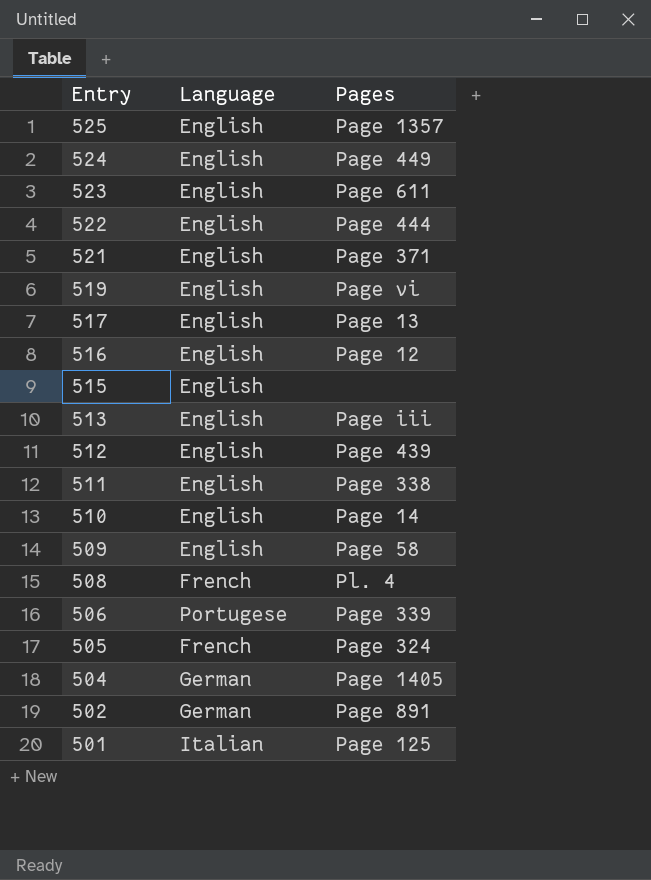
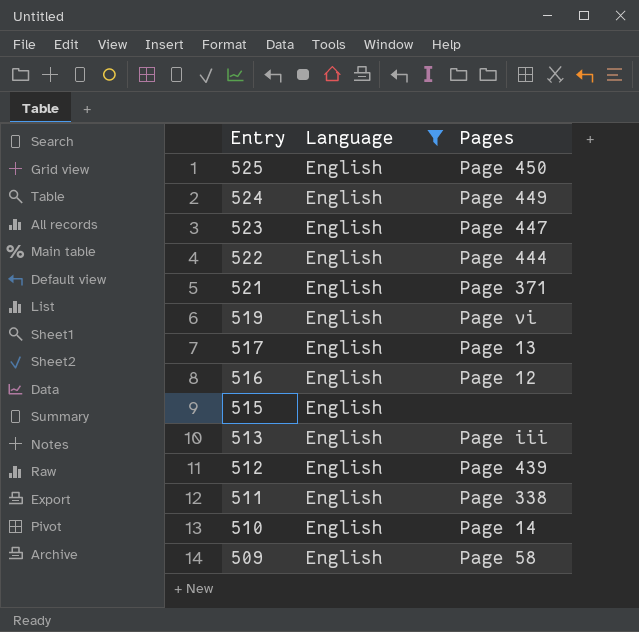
filter: none -> Language = English
525 | Pages: Page 1357 -> Page 450
523 | Pages: Page 611 -> Page 447

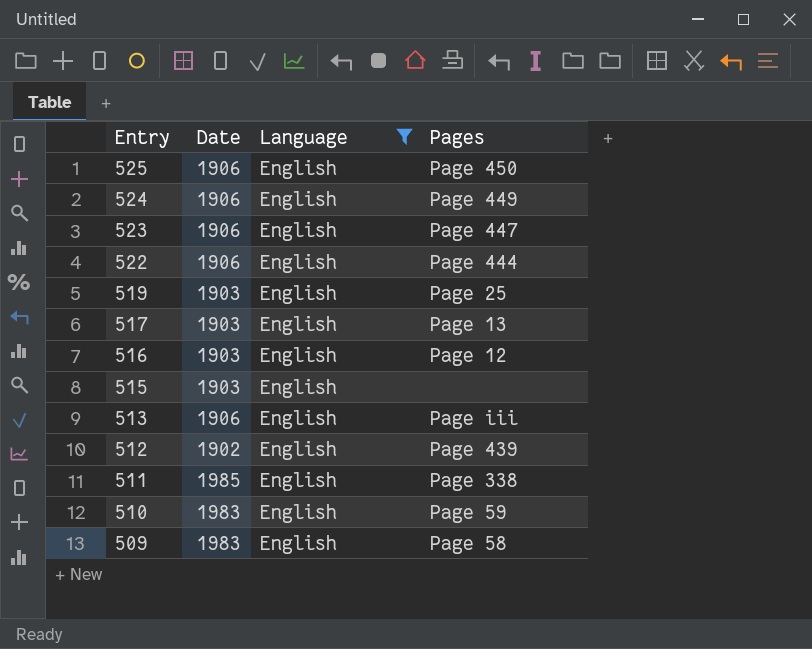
column Date | position: none -> 2
row 521: English | Page 371 -> none
519 | Pages: Page vi -> Page 25
510 | Pages: Page 14 -> Page 59

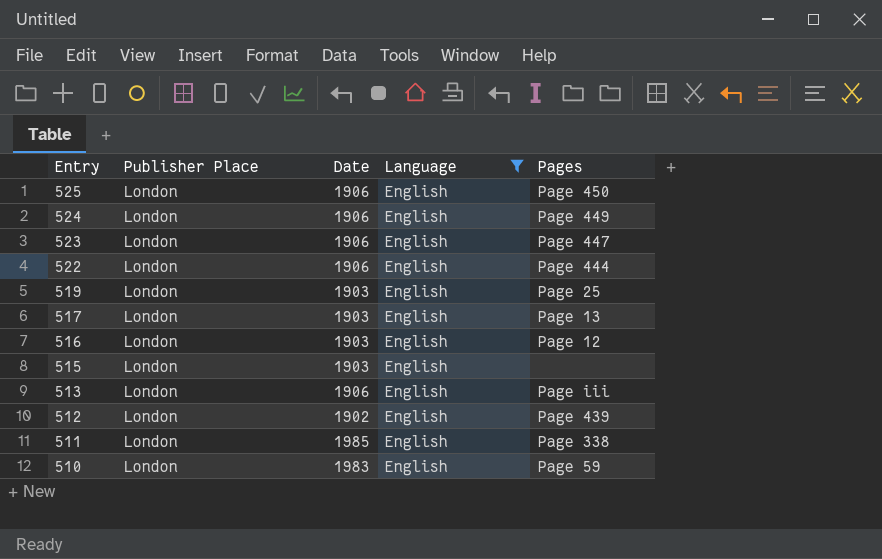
column Publisher Place | position: none -> 2
row 509: 1983 | English | Page 58 -> none

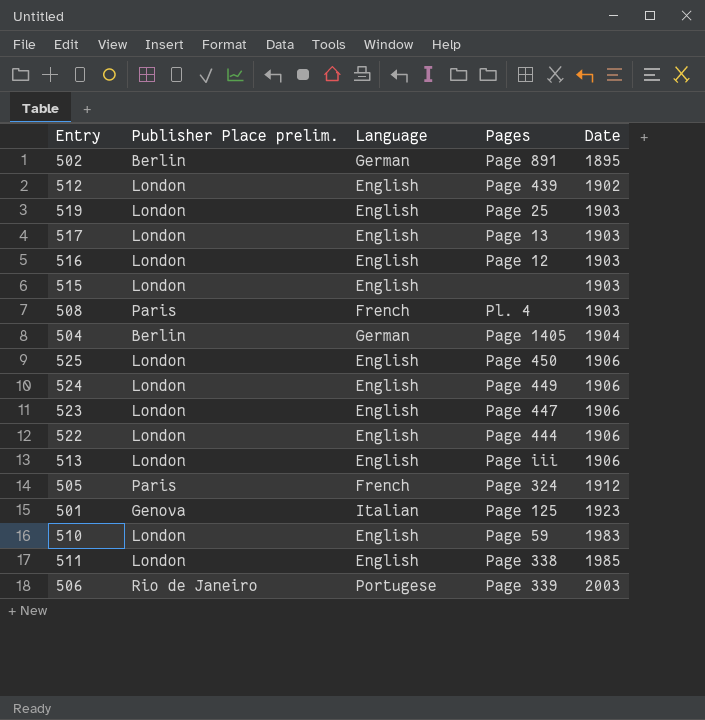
filter: Language = English -> none
row order: Entry descending -> Date ascending
column name: Publisher Place -> Publisher Place prelim.
column Date | position: 3 -> 5

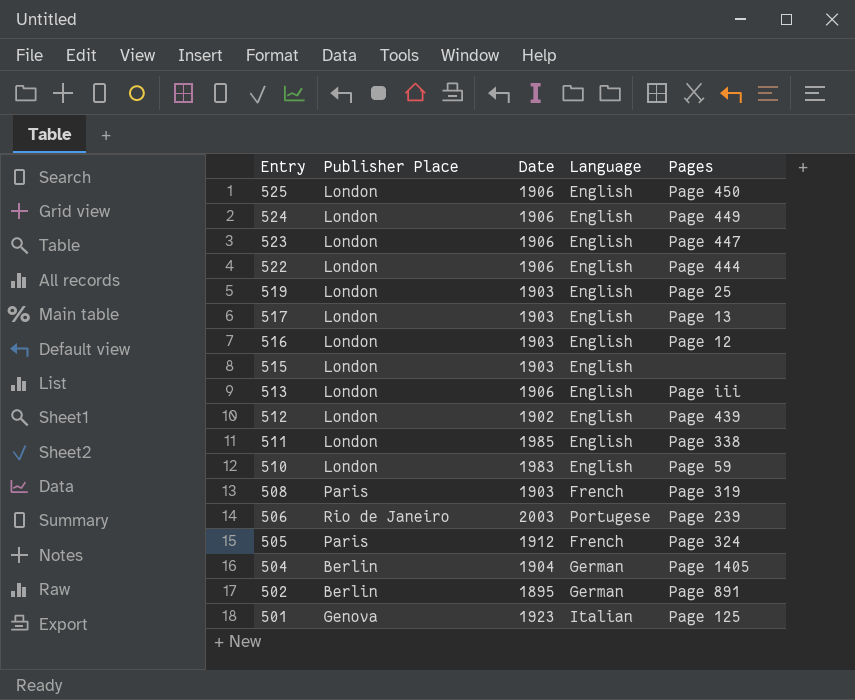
row order: Date ascending -> Entry descending
column name: Publisher Place prelim. -> Publisher Place
column Date | position: 5 -> 3
508 | Pages: Pl. 4 -> Page 319
506 | Pages: Page 339 -> Page 239

